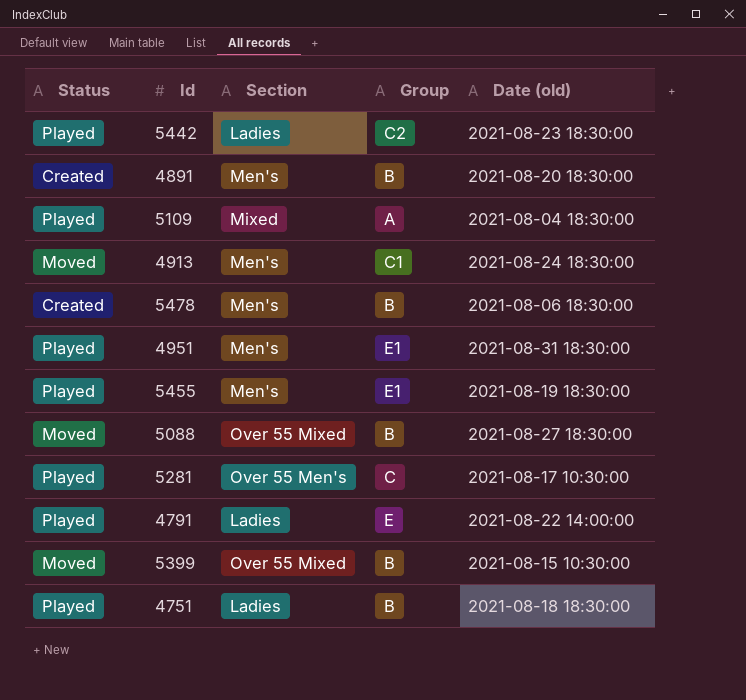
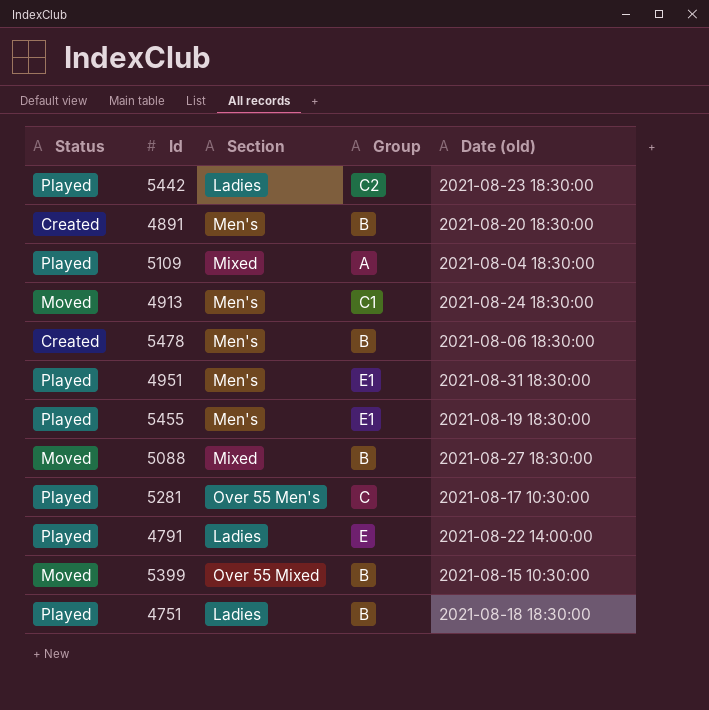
5088 | Section: Over 55 Mixed -> Mixed

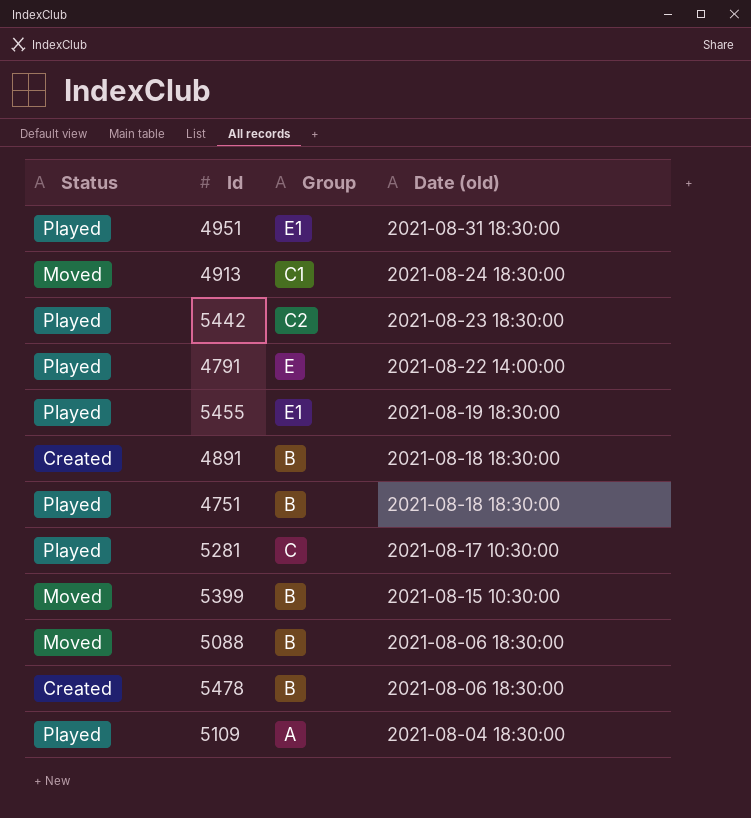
row order: none -> Date (old) descending
column Section | position: 3 -> none
4891 | Date (old): 2021-08-20 18:30:00 -> 2021-08-18 18:30:00
5088 | Date (old): 2021-08-27 18:30:00 -> 2021-08-06 18:30:00

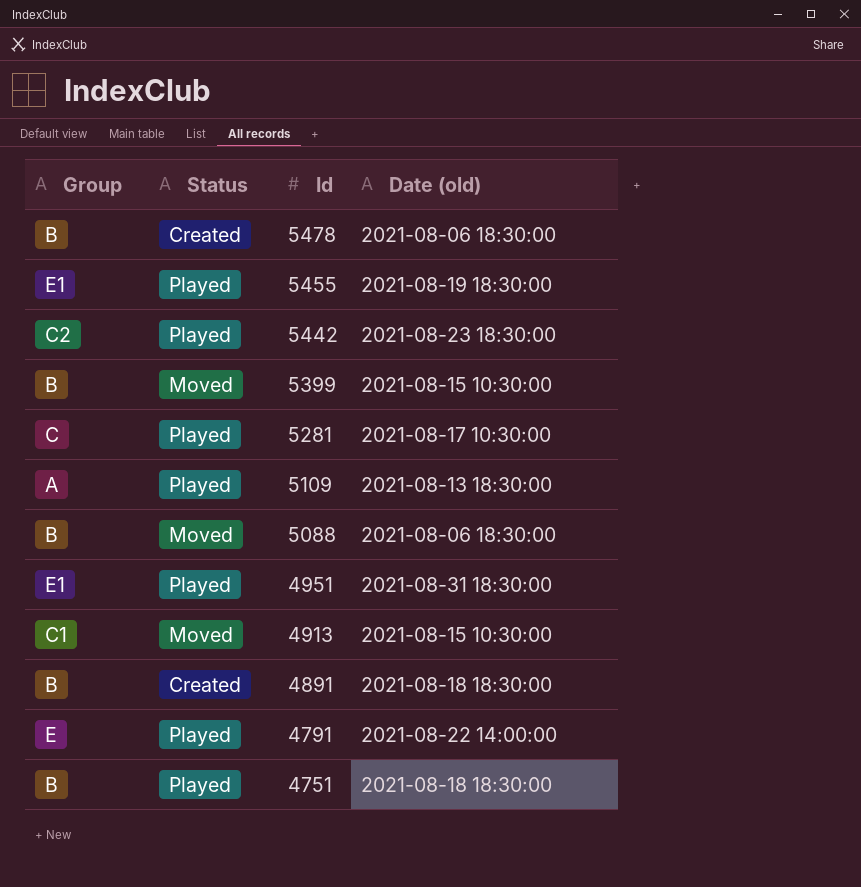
row order: Date (old) descending -> Id descending
column Group | position: 3 -> 1
5109 | Date (old): 2021-08-04 18:30:00 -> 2021-08-13 18:30:00
4913 | Date (old): 2021-08-24 18:30:00 -> 2021-08-15 10:30:00

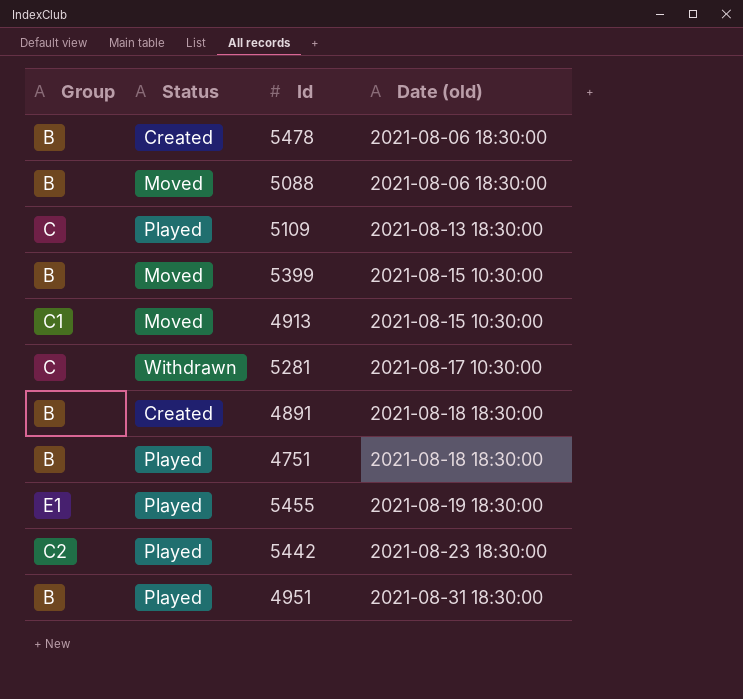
row order: Id descending -> Date (old) ascending
row 4791: E | Played | 2021-08-22 14:00:00 -> none
5109 | Group: A -> C
5281 | Status: Played -> Withdrawn
4951 | Group: E1 -> B

